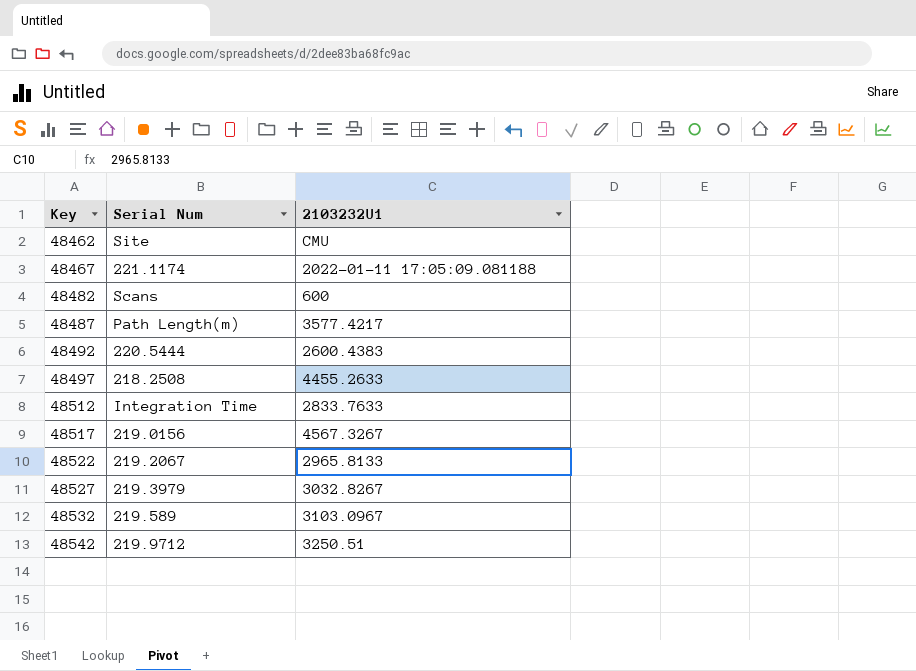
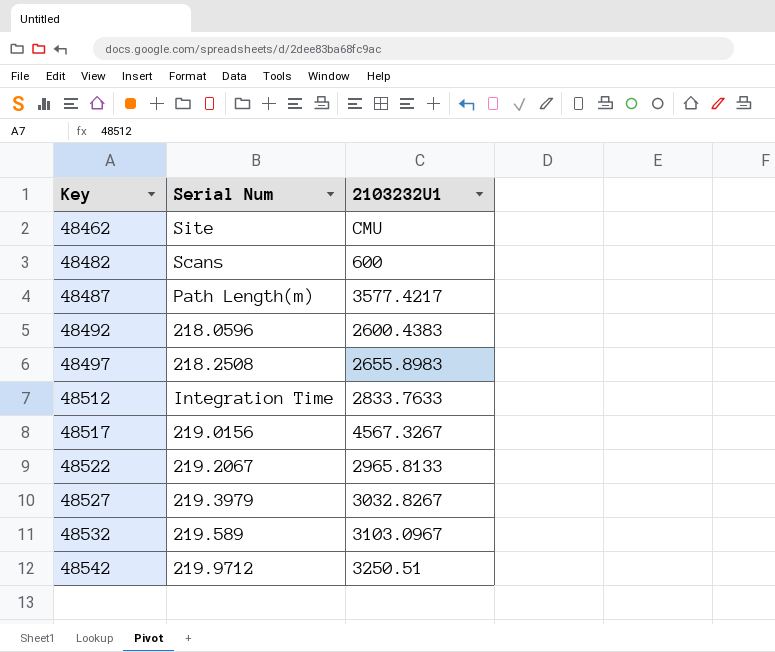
row 48467: 221.1174 | 2022-01-11 17:05:09.081188 -> none
48492 | Serial Num: 220.5444 -> 218.0596
48497 | 2103232U1: 4455.2633 -> 2655.8983

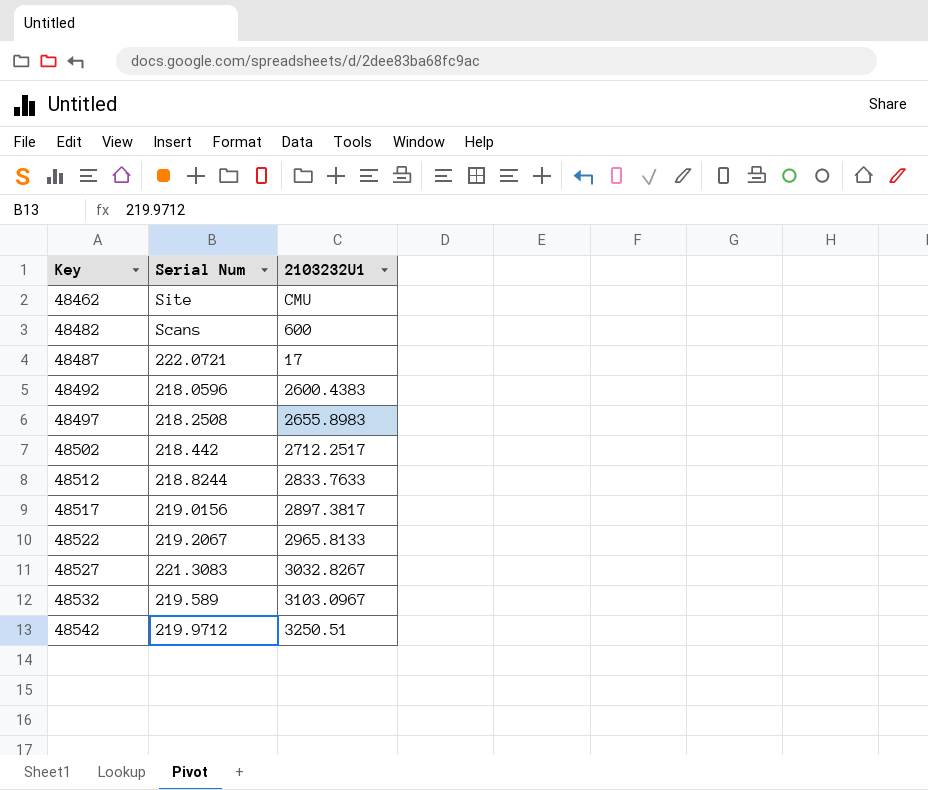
48487 | Serial Num: Path Length(m) -> 222.0721
48487 | 2103232U1: 3577.4217 -> 17
row 48502: none -> 218.442 | 2712.2517
48512 | Serial Num: Integration Time -> 218.8244
48517 | 2103232U1: 4567.3267 -> 2897.3817
48527 | Serial Num: 219.3979 -> 221.3083

